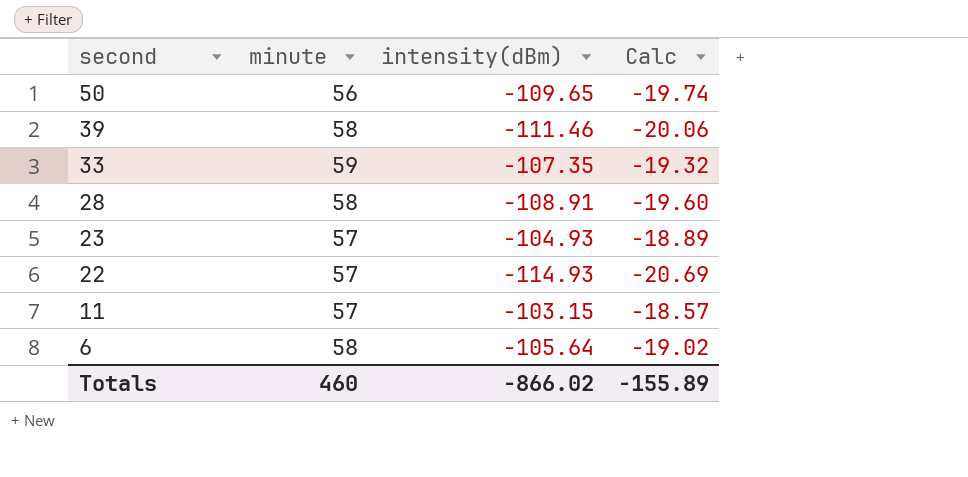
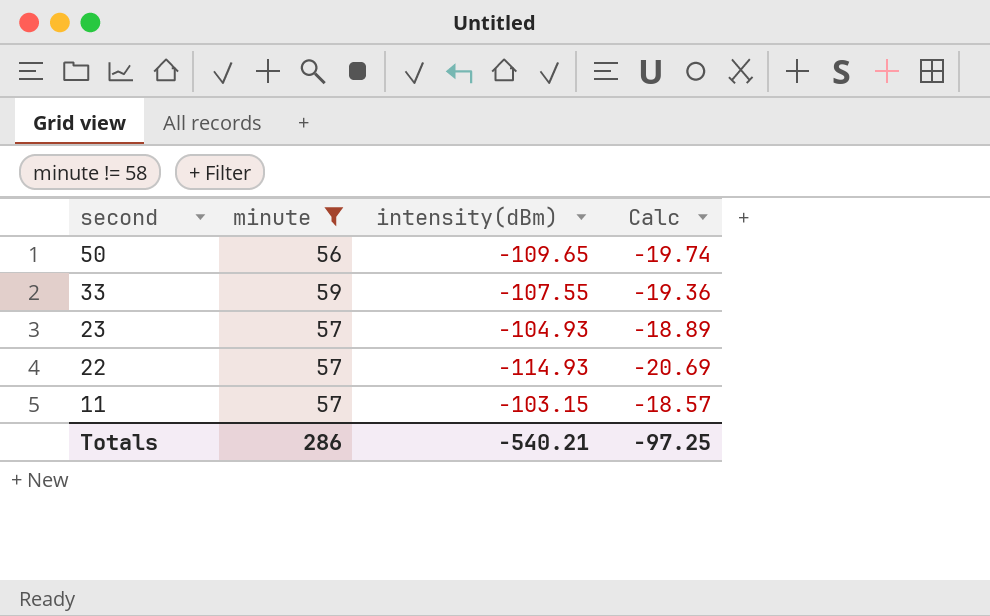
filter: none -> minute != 58
33 | intensity(dBm): -107.35 -> -107.55
33 | Calc: -19.32 -> -19.36
Totals | minute: 460 -> 286
Totals | intensity(dBm): -866.02 -> -540.21
Totals | Calc: -155.89 -> -97.25

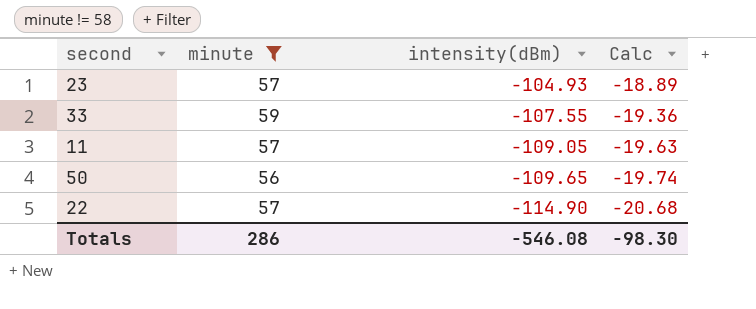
row order: second descending -> intensity(dBm) descending
11 | intensity(dBm): -103.15 -> -109.05
11 | Calc: -18.57 -> -19.63
22 | intensity(dBm): -114.93 -> -114.90
22 | Calc: -20.69 -> -20.68
Totals | intensity(dBm): -540.21 -> -546.08
Totals | Calc: -97.25 -> -98.30

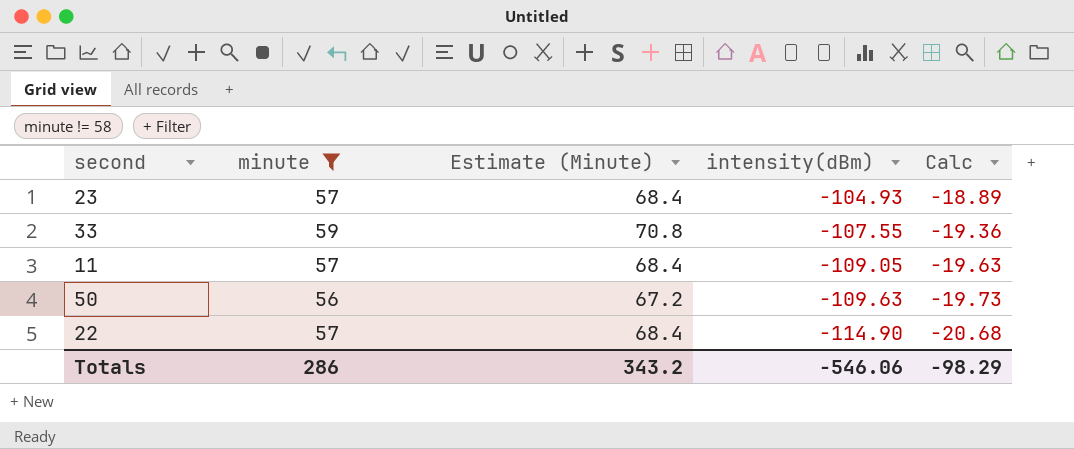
column Estimate (Minute) | formula: none -> [minute] * 1.2
50 | intensity(dBm): -109.65 -> -109.63
50 | Calc: -19.74 -> -19.73
Totals | intensity(dBm): -546.08 -> -546.06
Totals | Calc: -98.30 -> -98.29

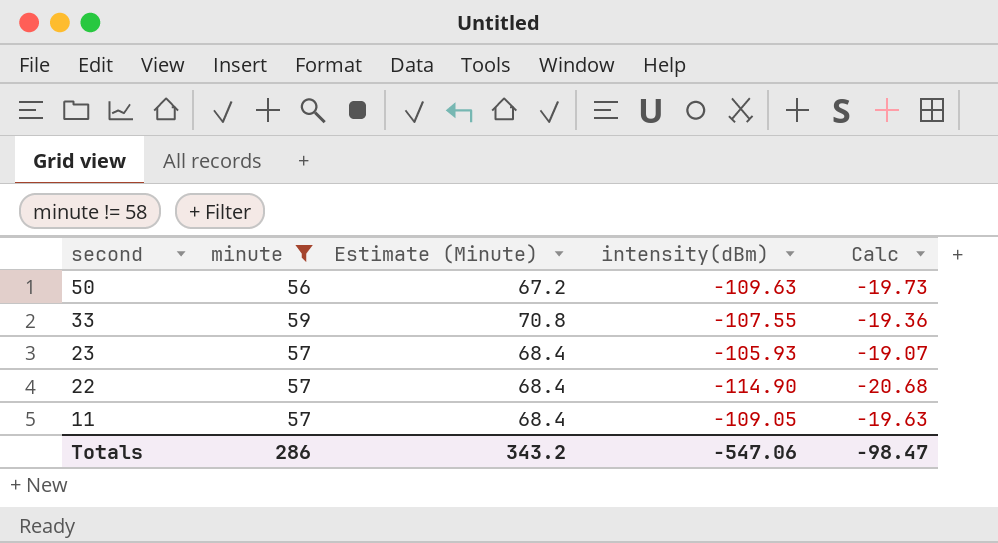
row order: intensity(dBm) descending -> second descending
23 | intensity(dBm): -104.93 -> -105.93
23 | Calc: -18.89 -> -19.07
Totals | intensity(dBm): -546.06 -> -547.06
Totals | Calc: -98.29 -> -98.47

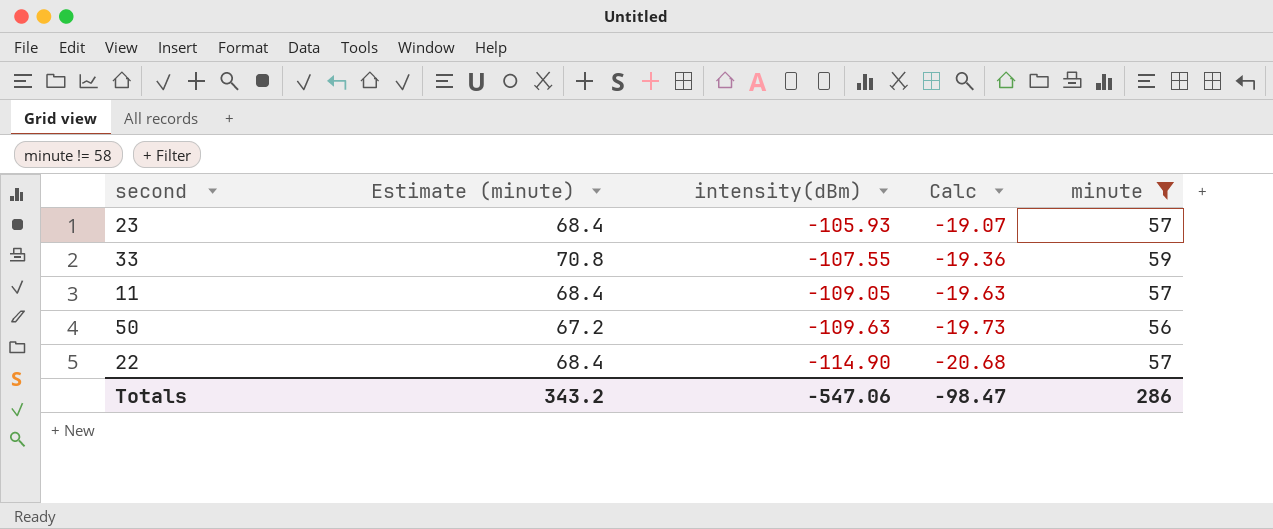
row order: second descending -> intensity(dBm) descending
column name: Estimate (Minute) -> Estimate (minute)
column minute | position: 2 -> 5

